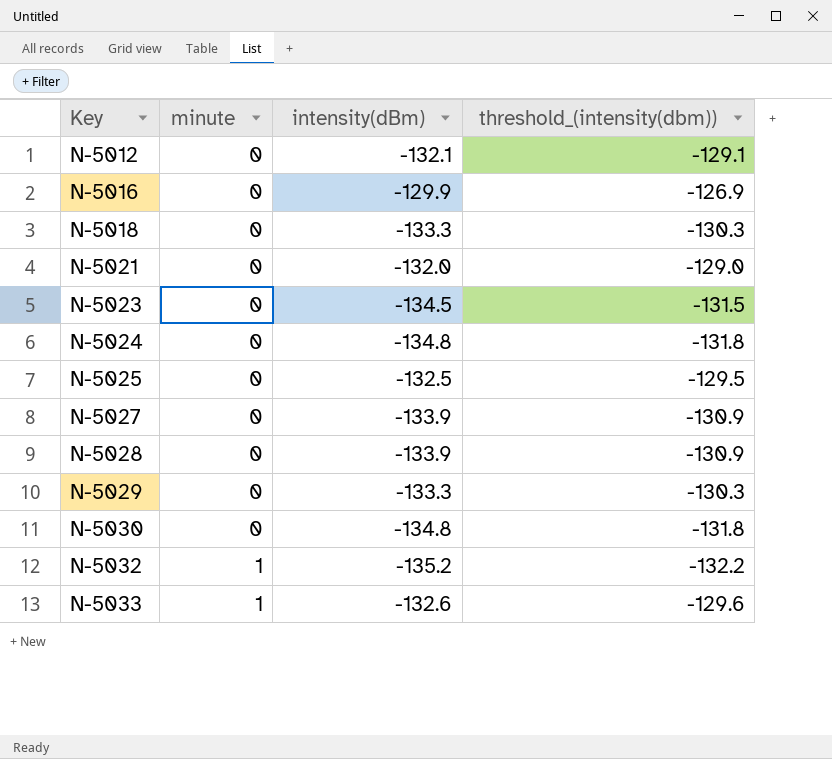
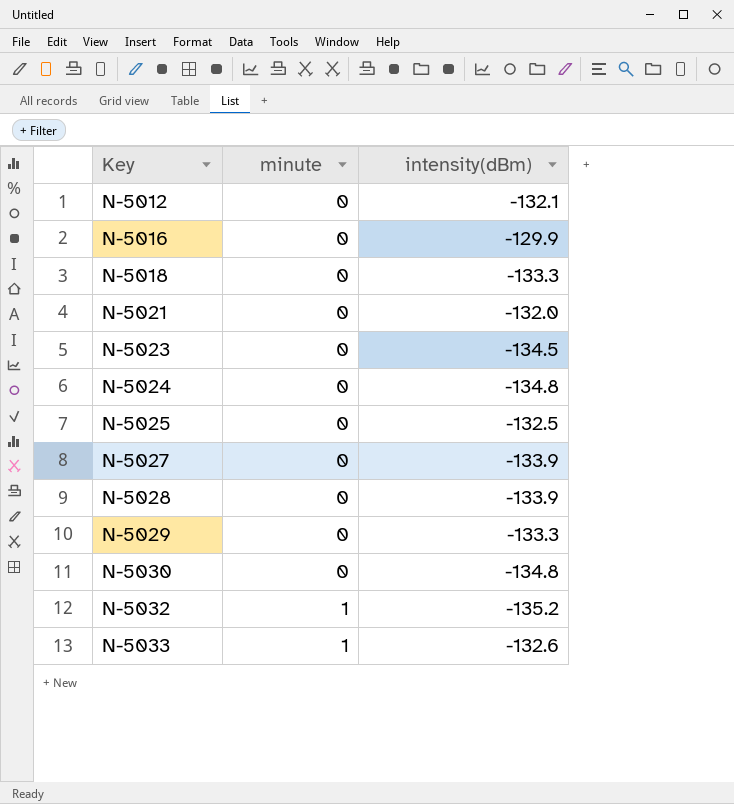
column threshold_(intensity(dbm)) | formula: [intensity(dBm)] + 3 -> none

